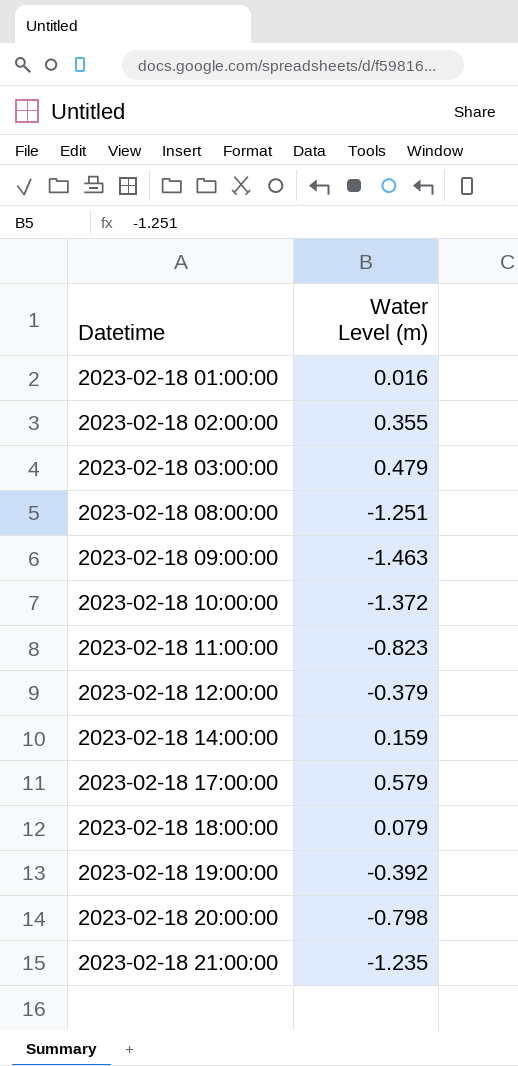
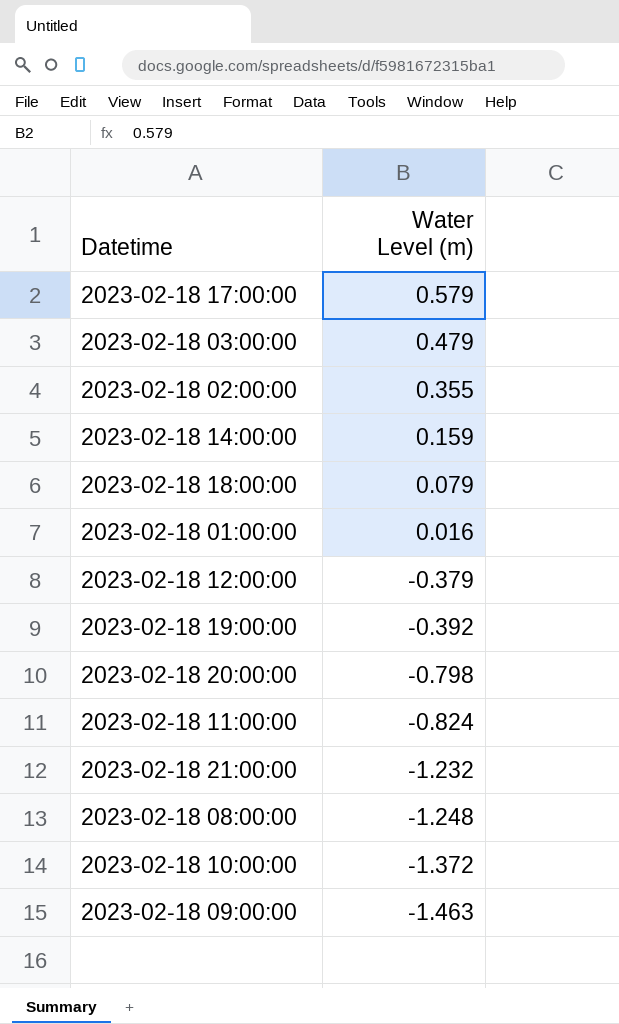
row order: Datetime ascending -> Water Level (m) descending
2023-02-18 11:00:00 | Water Level (m): -0.823 -> -0.824
2023-02-18 21:00:00 | Water Level (m): -1.235 -> -1.232
2023-02-18 08:00:00 | Water Level (m): -1.251 -> -1.248

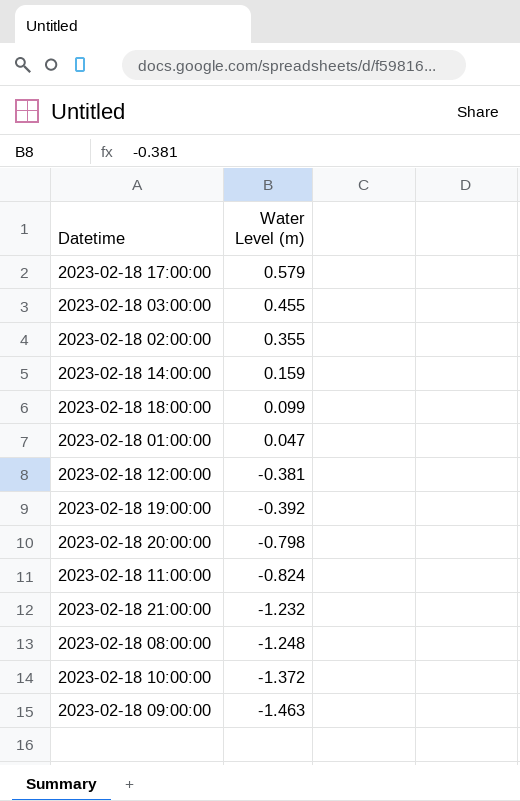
2023-02-18 03:00:00 | Water Level (m): 0.479 -> 0.455
2023-02-18 18:00:00 | Water Level (m): 0.079 -> 0.099
2023-02-18 01:00:00 | Water Level (m): 0.016 -> 0.047
2023-02-18 12:00:00 | Water Level (m): -0.379 -> -0.381

